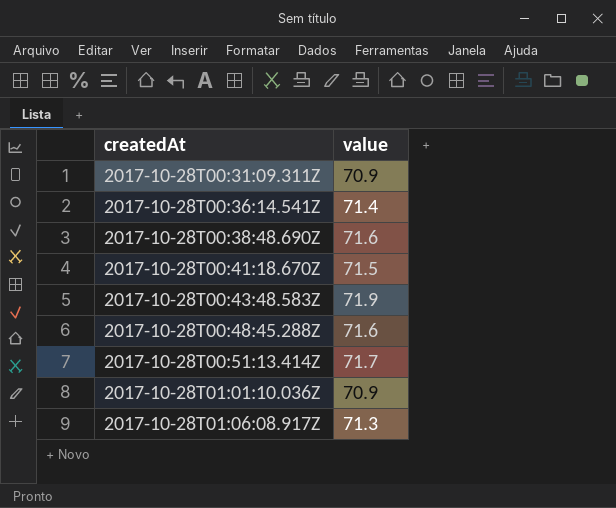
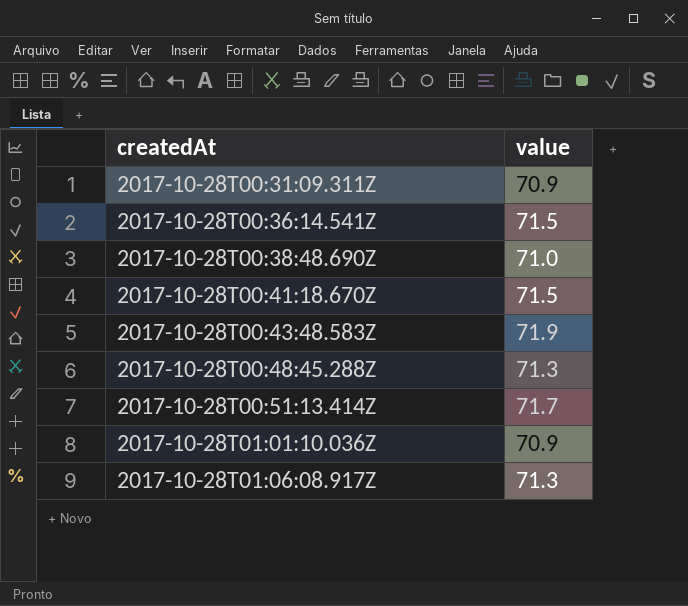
2017-10-28T00:36:14.541Z | value: 71.4 -> 71.5
2017-10-28T00:38:48.690Z | value: 71.6 -> 71.0
2017-10-28T00:48:45.288Z | value: 71.6 -> 71.3

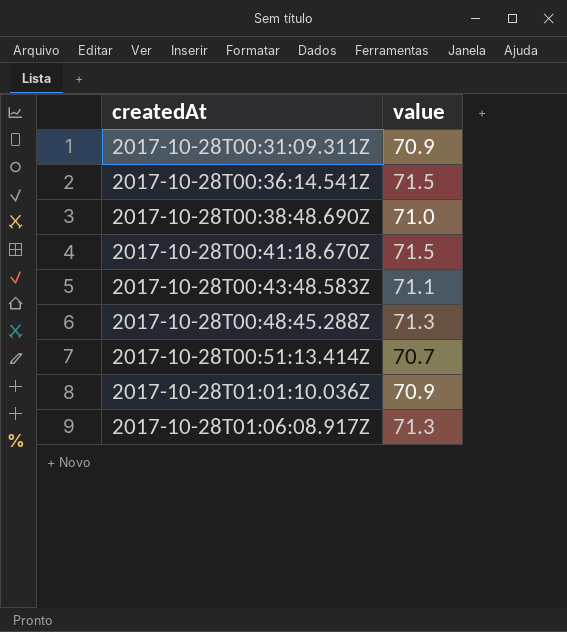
2017-10-28T00:43:48.583Z | value: 71.9 -> 71.1
2017-10-28T00:51:13.414Z | value: 71.7 -> 70.7

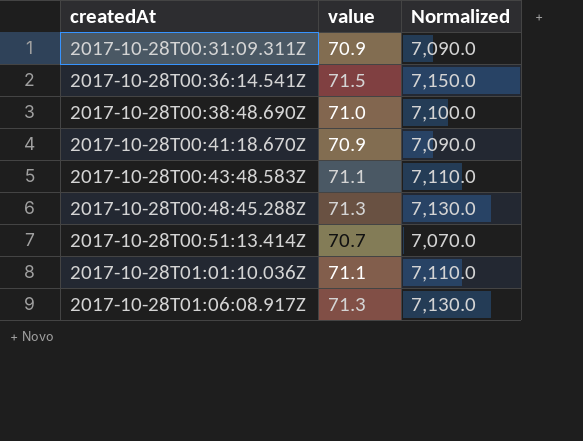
column Normalized | formula: none -> [value] * 100
2017-10-28T00:41:18.670Z | value: 71.5 -> 70.9
2017-10-28T01:01:10.036Z | value: 70.9 -> 71.1

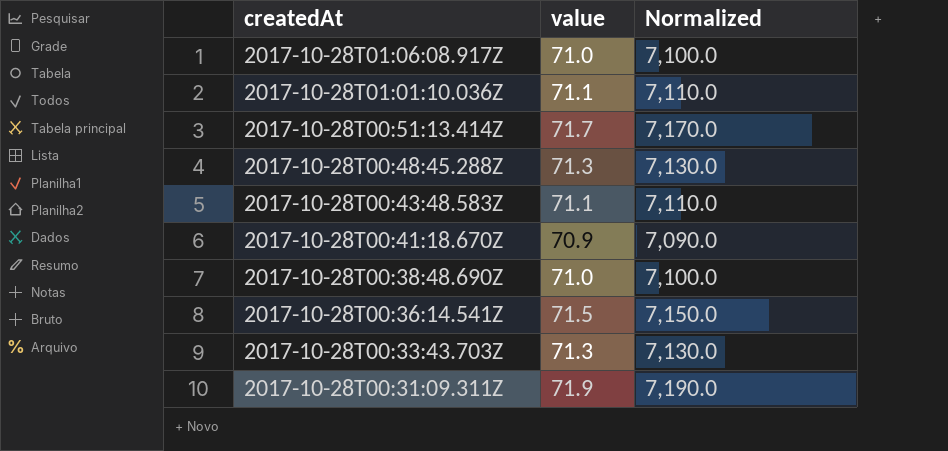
row order: createdAt ascending -> createdAt descending
2017-10-28T01:06:08.917Z | value: 71.3 -> 71.0
2017-10-28T01:06:08.917Z | Normalized: 7,130.0 -> 7,100.0
2017-10-28T00:51:13.414Z | value: 70.7 -> 71.7
2017-10-28T00:51:13.414Z | Normalized: 7,070.0 -> 7,170.0
row 2017-10-28T00:33:43.703Z: none -> 71.3 | 7,130.0
2017-10-28T00:31:09.311Z | value: 70.9 -> 71.9
2017-10-28T00:31:09.311Z | Normalized: 7,090.0 -> 7,190.0

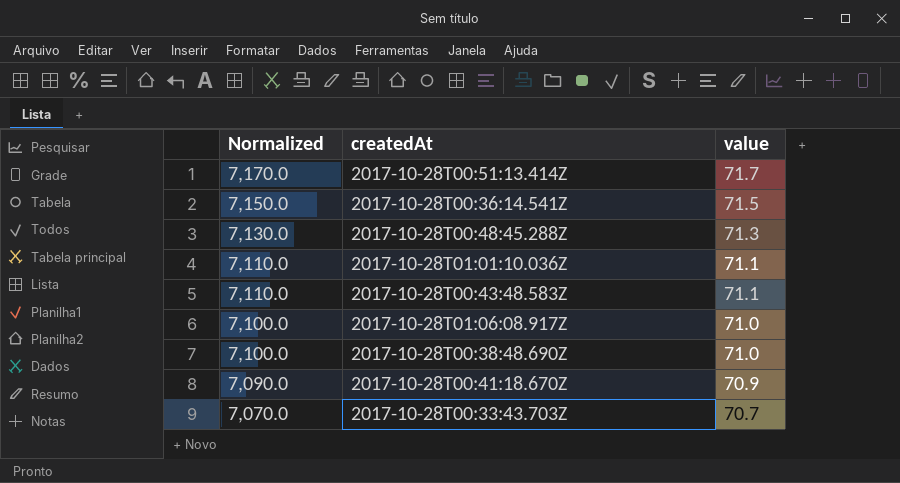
row order: createdAt descending -> Normalized descending
column Normalized | position: 3 -> 1
row 2017-10-28T00:31:09.311Z: 71.9 | 7,190.0 -> none
2017-10-28T00:33:43.703Z | Normalized: 7,130.0 -> 7,070.0
2017-10-28T00:33:43.703Z | value: 71.3 -> 70.7

